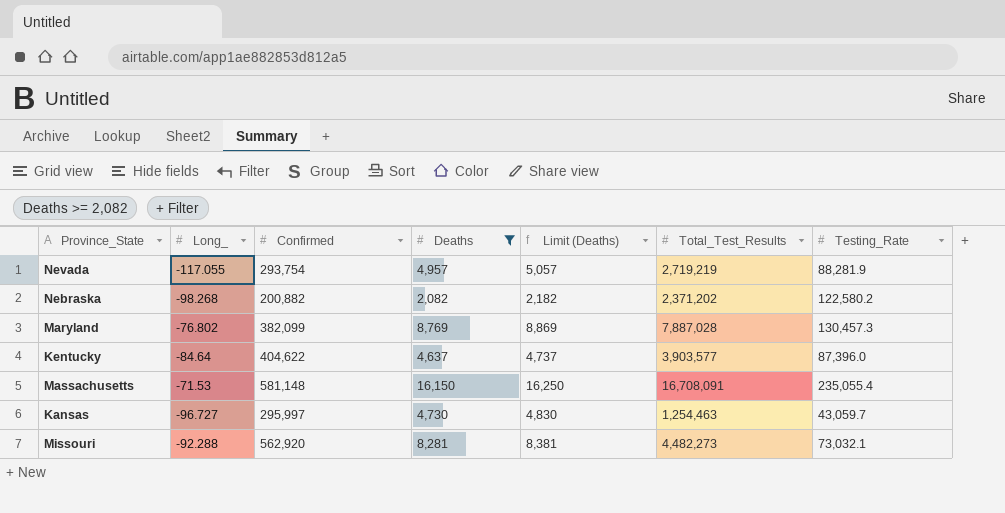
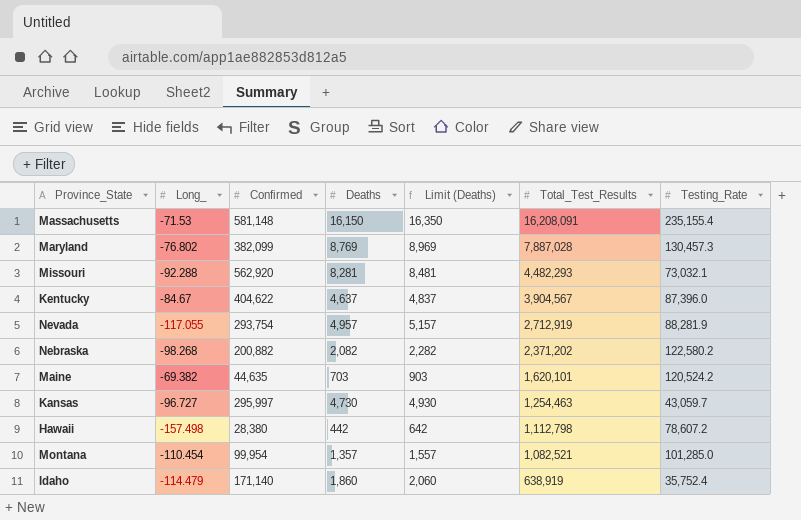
filter: Deaths >= 2,082 -> none
row order: none -> Total_Test_Results descending
column Limit (Deaths) | formula: [Deaths] + 100 -> [Deaths] + 200
Massachusetts | Total_Test_Results: 16,708,091 -> 16,208,091
Massachusetts | Testing_Rate: 235,055.4 -> 235,155.4
Missouri | Total_Test_Results: 4,482,273 -> 4,482,293
Kentucky | Long_: -84.64 -> -84.67
Kentucky | Total_Test_Results: 3,903,577 -> 3,904,567
Nevada | Total_Test_Results: 2,719,219 -> 2,712,919

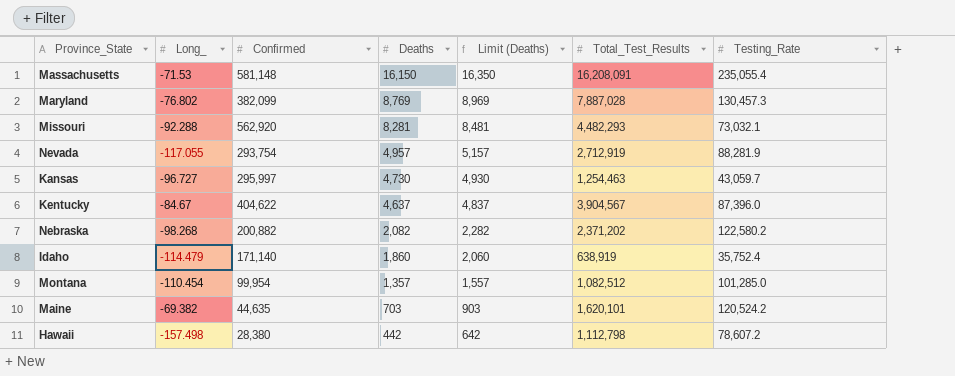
row order: Total_Test_Results descending -> Deaths descending
Massachusetts | Testing_Rate: 235,155.4 -> 235,055.4
Montana | Total_Test_Results: 1,082,521 -> 1,082,512

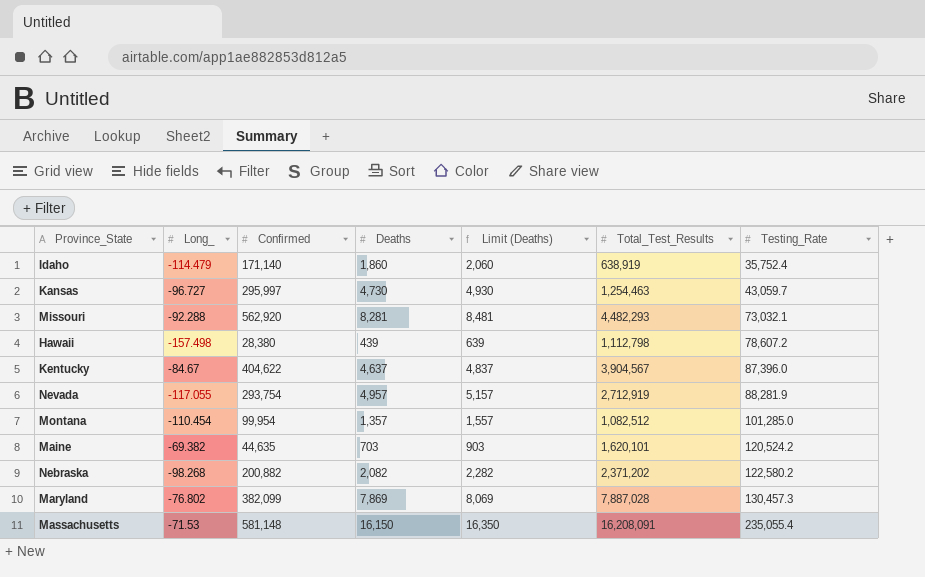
row order: Deaths descending -> Testing_Rate ascending
Hawaii | Deaths: 442 -> 439
Hawaii | Limit (Deaths): 642 -> 639
Maryland | Deaths: 8,769 -> 7,869
Maryland | Limit (Deaths): 8,969 -> 8,069

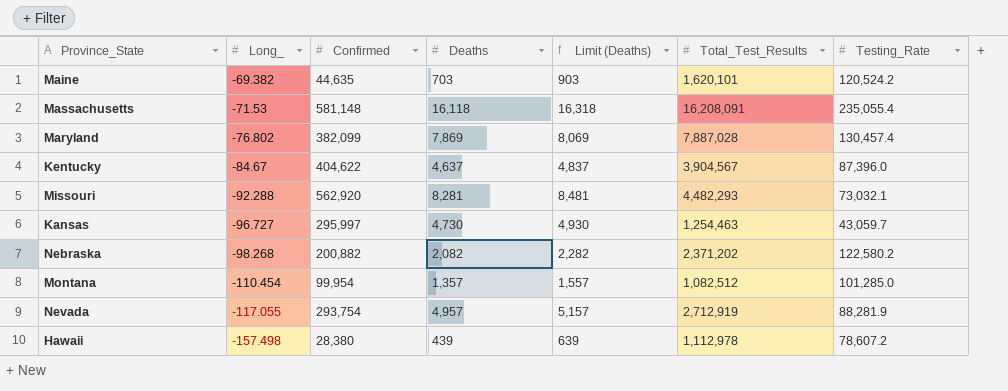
row order: Testing_Rate ascending -> Long_ descending
row Idaho: -114.479 | 171,140 | 1,860 | 2,060 | 638,919 | 35,752.4 -> none
Massachusetts | Deaths: 16,150 -> 16,118
Massachusetts | Limit (Deaths): 16,350 -> 16,318
Maryland | Testing_Rate: 130,457.3 -> 130,457.4
Hawaii | Total_Test_Results: 1,112,798 -> 1,112,978

